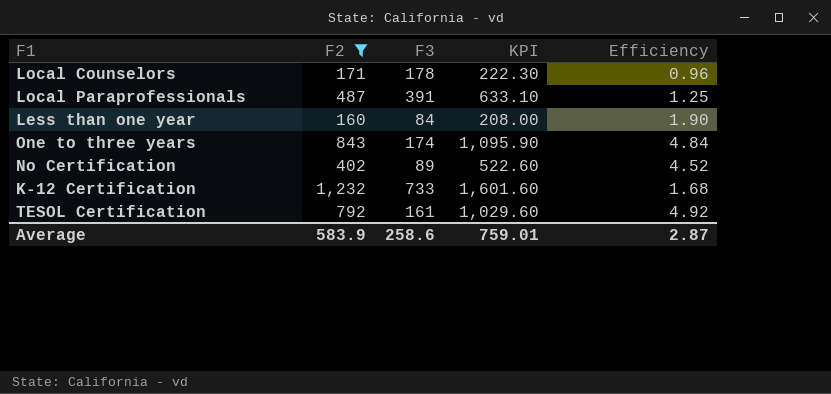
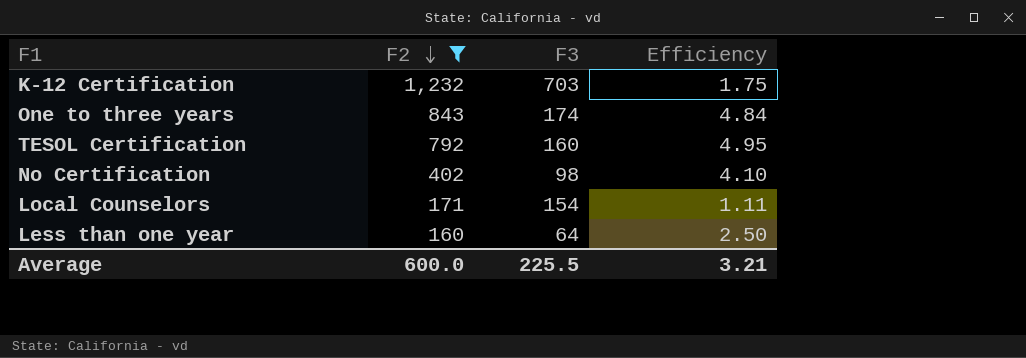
row order: none -> F2 descending
column KPI | formula: [F2] * 1.3 -> none
row Local Paraprofessionals: 487 | 391 | 633.10 | 1.25 -> none
K-12 Certification | F3: 733 -> 703
K-12 Certification | Efficiency: 1.68 -> 1.75
TESOL Certification | F3: 161 -> 160
TESOL Certification | Efficiency: 4.92 -> 4.95
No Certification | F3: 89 -> 98
No Certification | Efficiency: 4.52 -> 4.10
Local Counselors | F3: 178 -> 154
Local Counselors | Efficiency: 0.96 -> 1.11
Less than one year | F3: 84 -> 64
Less than one year | Efficiency: 1.90 -> 2.50
Average | F2: 583.9 -> 600.0
Average | F3: 258.6 -> 225.5
Average | Efficiency: 2.87 -> 3.21

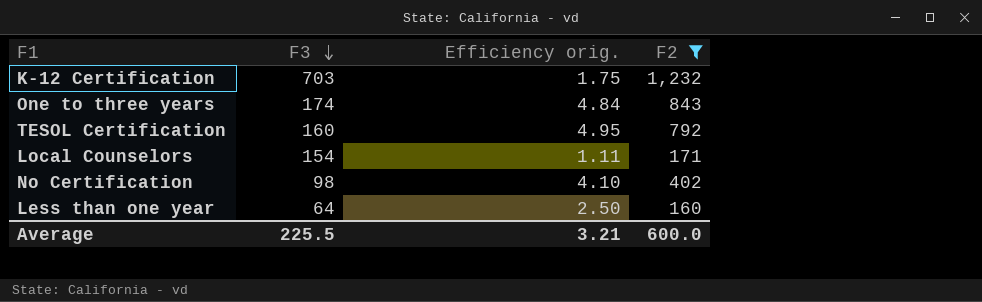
row order: F2 descending -> F3 descending
column name: Efficiency -> Efficiency orig.
column F2 | position: 2 -> 4

